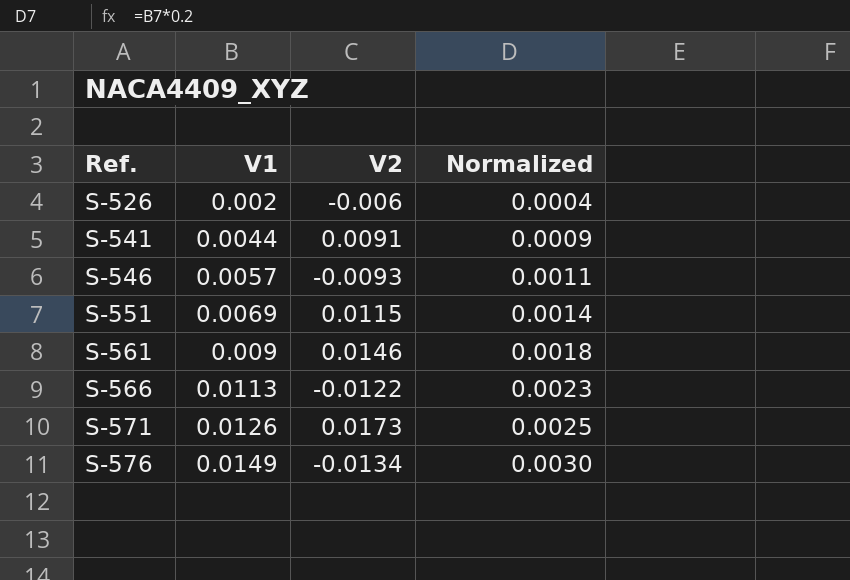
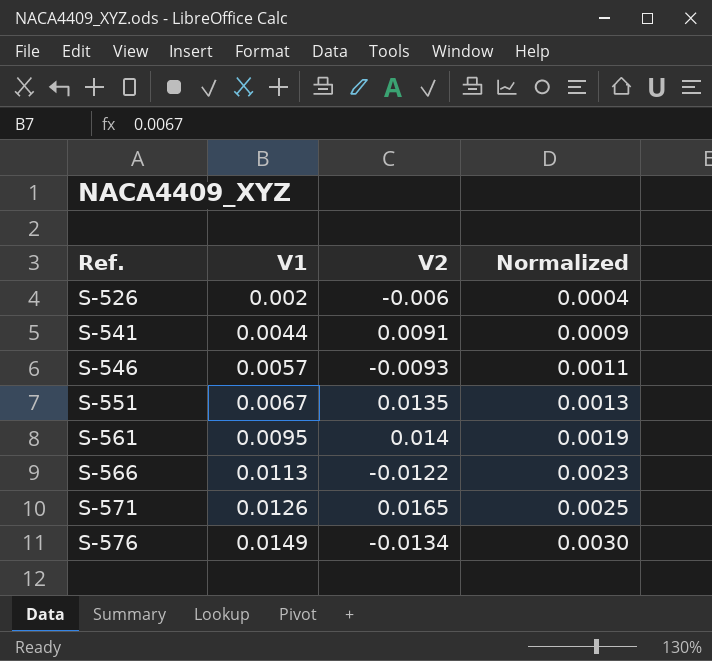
S-551 | V1: 0.0069 -> 0.0067
S-551 | V2: 0.0115 -> 0.0135
S-551 | Normalized: 0.0014 -> 0.0013
S-561 | V1: 0.009 -> 0.0095
S-561 | V2: 0.0146 -> 0.014
S-561 | Normalized: 0.0018 -> 0.0019
S-571 | V2: 0.0173 -> 0.0165

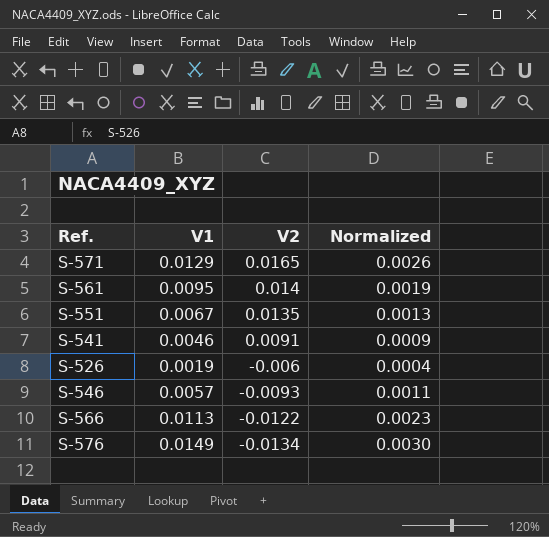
row order: Ref. ascending -> V2 descending
S-571 | V1: 0.0126 -> 0.0129
S-571 | Normalized: 0.0025 -> 0.0026
S-541 | V1: 0.0044 -> 0.0046
S-526 | V1: 0.002 -> 0.0019

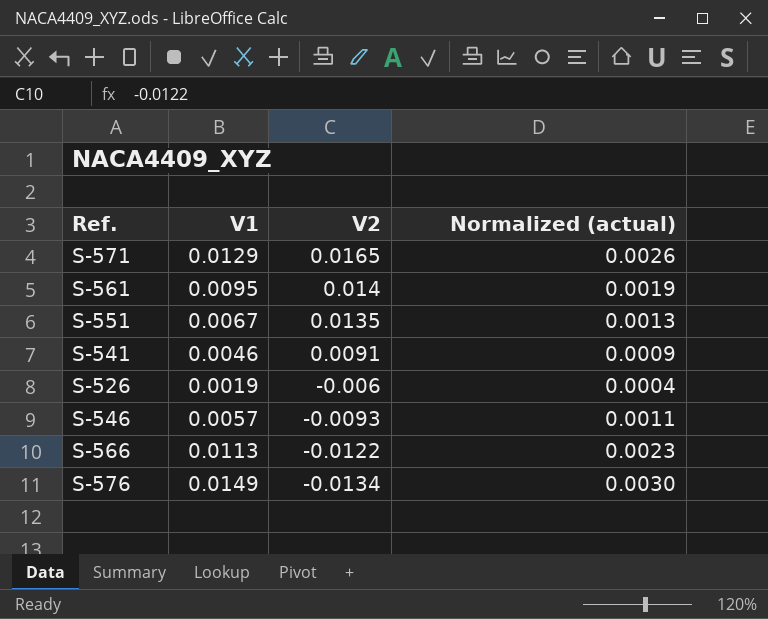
column name: Normalized -> Normalized (actual)

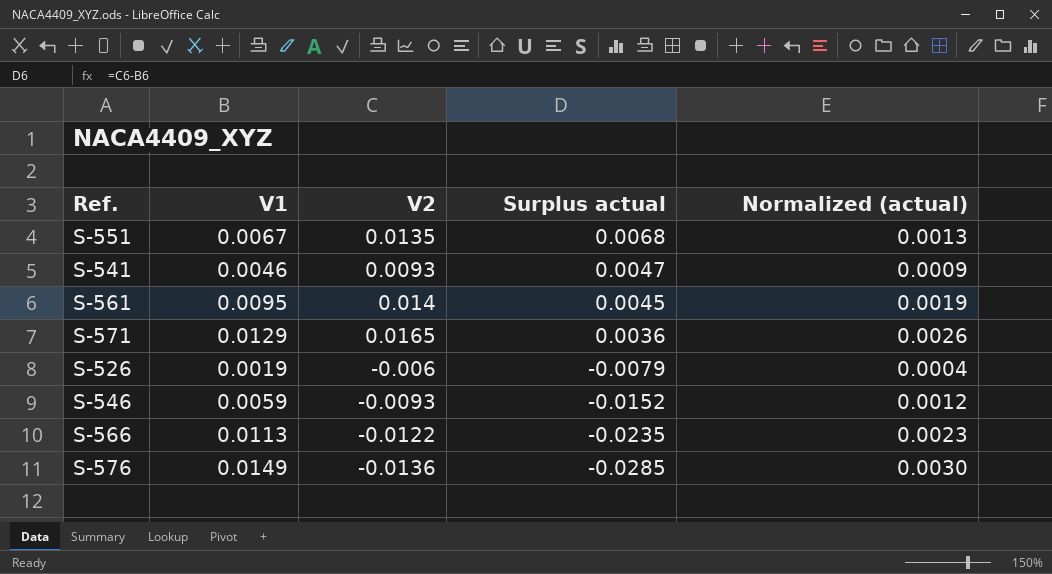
row order: V2 descending -> Surplus actual descending
column Surplus actual | formula: none -> [V2] - [V1]
S-541 | V2: 0.0091 -> 0.0093
S-546 | V1: 0.0057 -> 0.0059
S-546 | Normalized (actual): 0.0011 -> 0.0012
S-576 | V2: -0.0134 -> -0.0136

